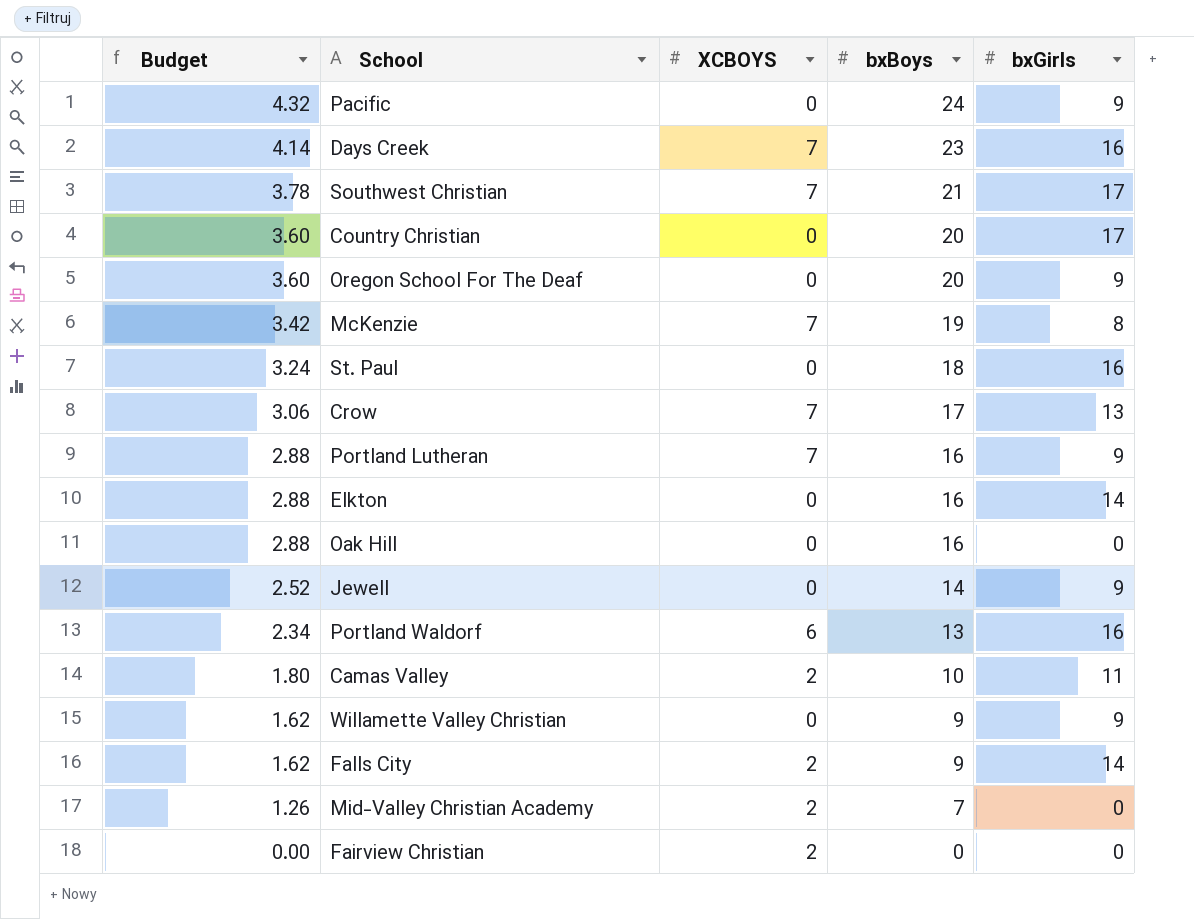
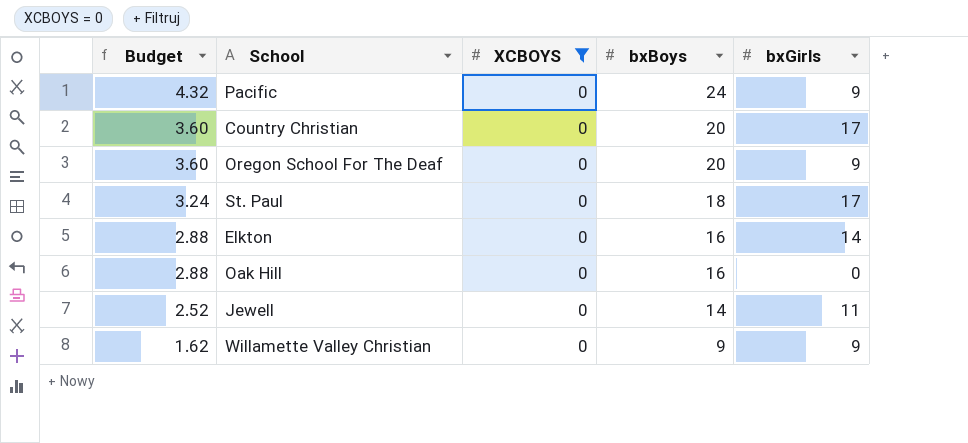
filter: none -> XCBOYS = 0
St. Paul | bxGirls: 16 -> 17
Jewell | bxGirls: 9 -> 11

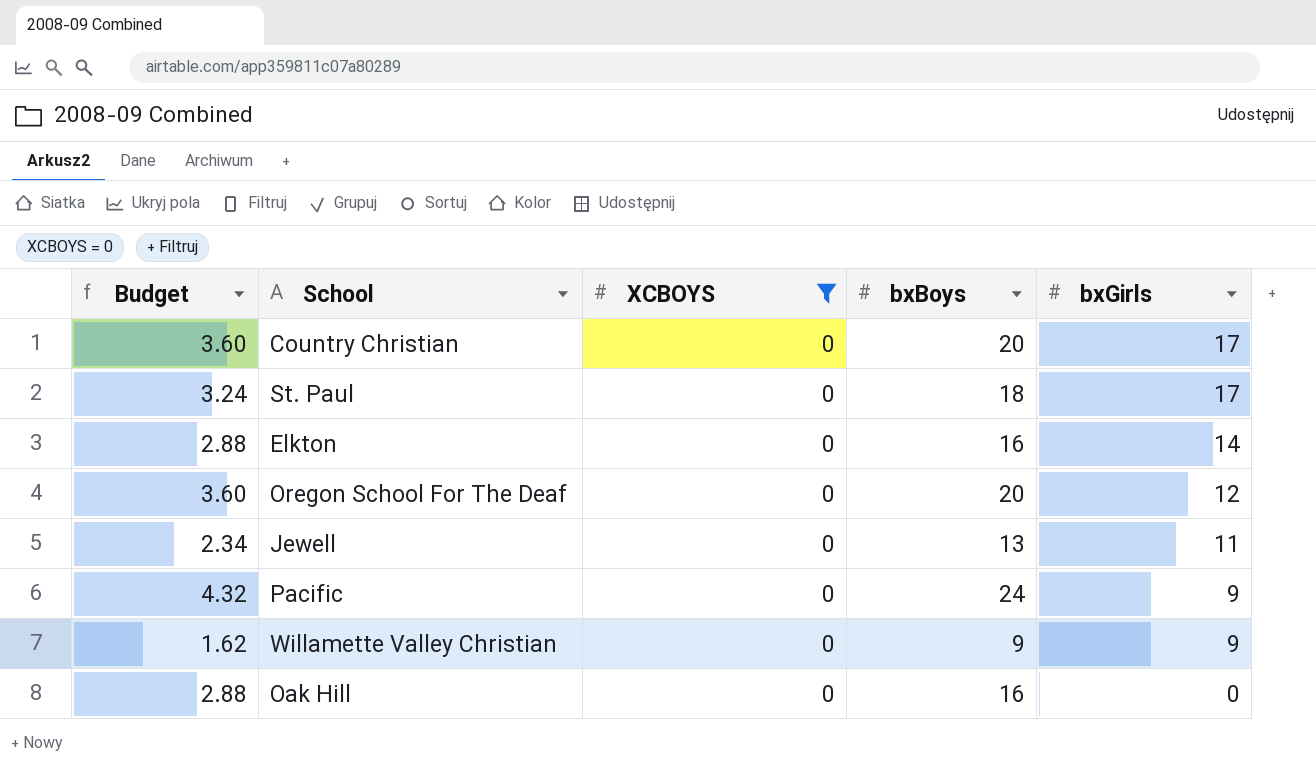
row order: Budget descending -> bxGirls descending
Oregon School For The Deaf | bxGirls: 9 -> 12
Jewell | Budget: 2.52 -> 2.34
Jewell | bxBoys: 14 -> 13

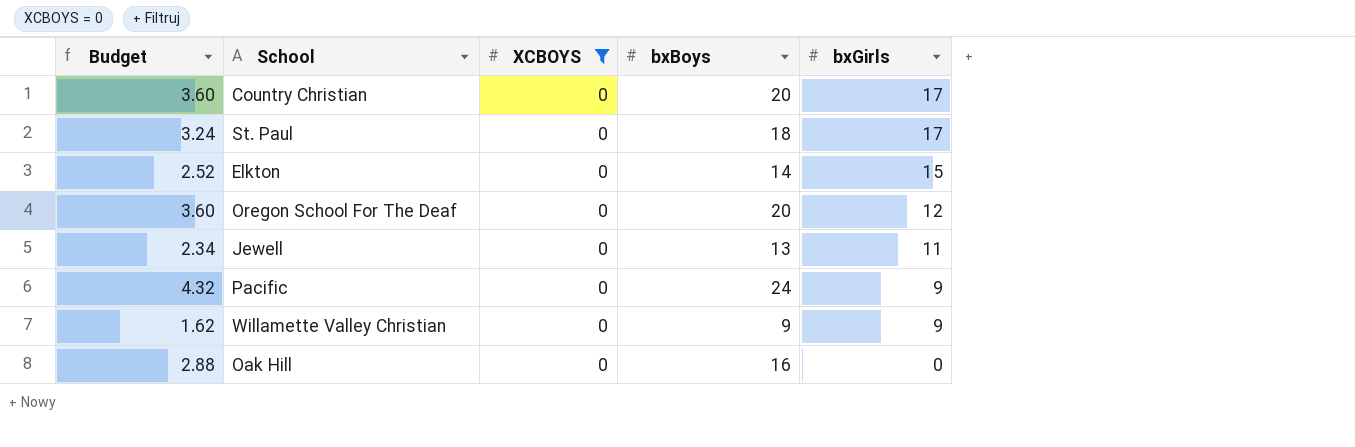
Elkton | Budget: 2.88 -> 2.52
Elkton | bxBoys: 16 -> 14
Elkton | bxGirls: 14 -> 15

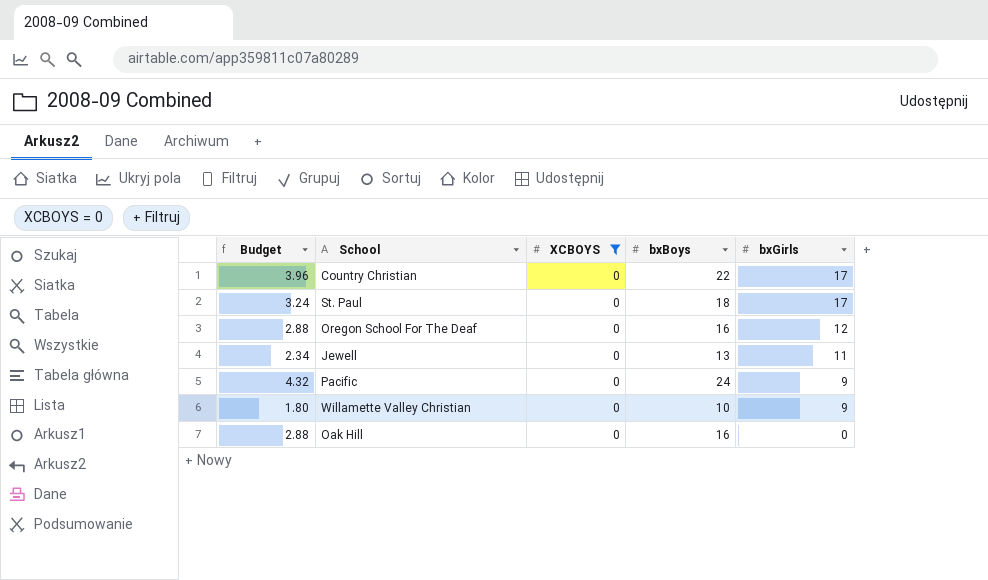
row Elkton: 2.52 | 0 | 14 | 15 -> none
Country Christian | Budget: 3.60 -> 3.96
Country Christian | bxBoys: 20 -> 22
Oregon School For The Deaf | Budget: 3.60 -> 2.88
Oregon School For The Deaf | bxBoys: 20 -> 16
Willamette Valley Christian | Budget: 1.62 -> 1.80
Willamette Valley Christian | bxBoys: 9 -> 10

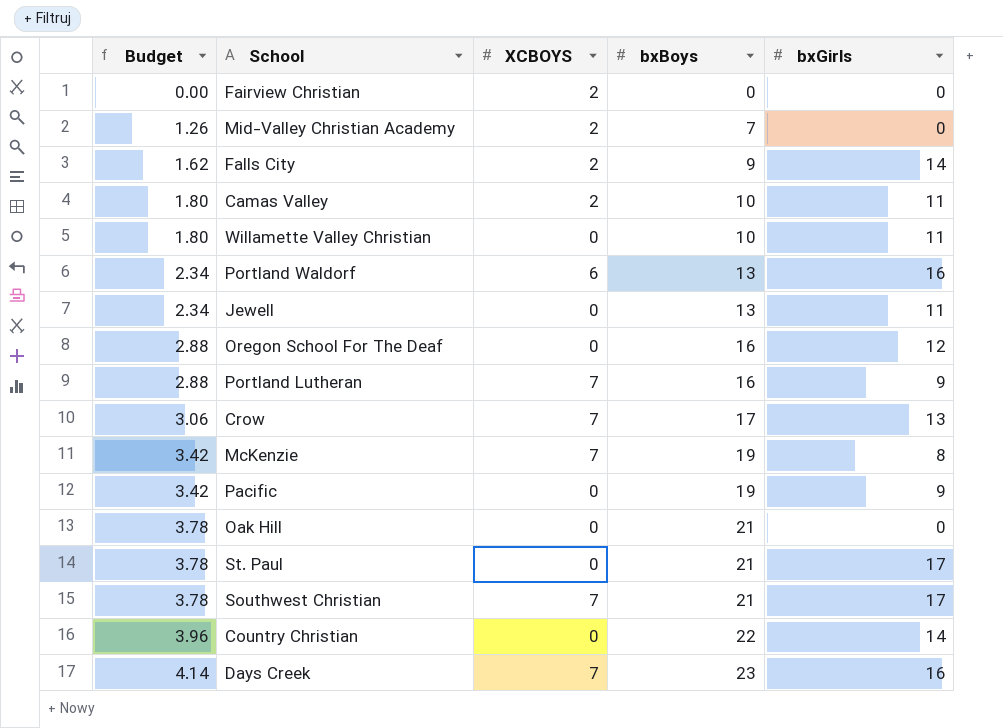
filter: XCBOYS = 0 -> none
row order: bxGirls descending -> Budget ascending
Willamette Valley Christian | bxGirls: 9 -> 11
Pacific | Budget: 4.32 -> 3.42
Pacific | bxBoys: 24 -> 19
Oak Hill | Budget: 2.88 -> 3.78
Oak Hill | bxBoys: 16 -> 21
St. Paul | Budget: 3.24 -> 3.78
St. Paul | bxBoys: 18 -> 21
Country Christian | bxGirls: 17 -> 14

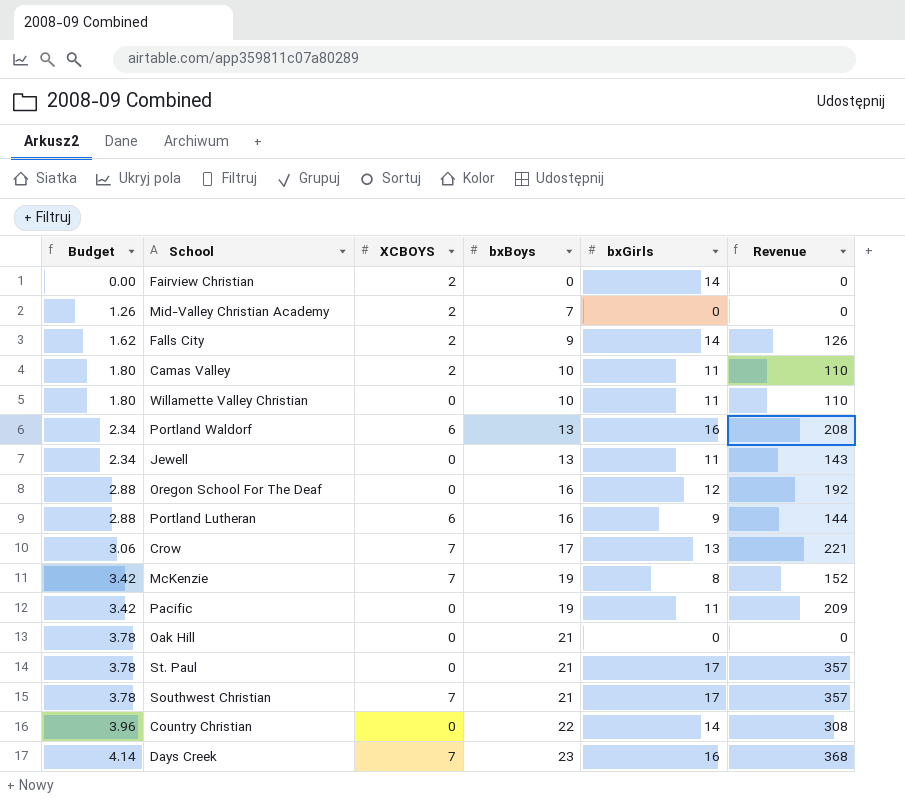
column Revenue | formula: none -> [bxBoys] * [bxGirls]
Fairview Christian | bxGirls: 0 -> 14
Portland Lutheran | XCBOYS: 7 -> 6
Pacific | bxGirls: 9 -> 11

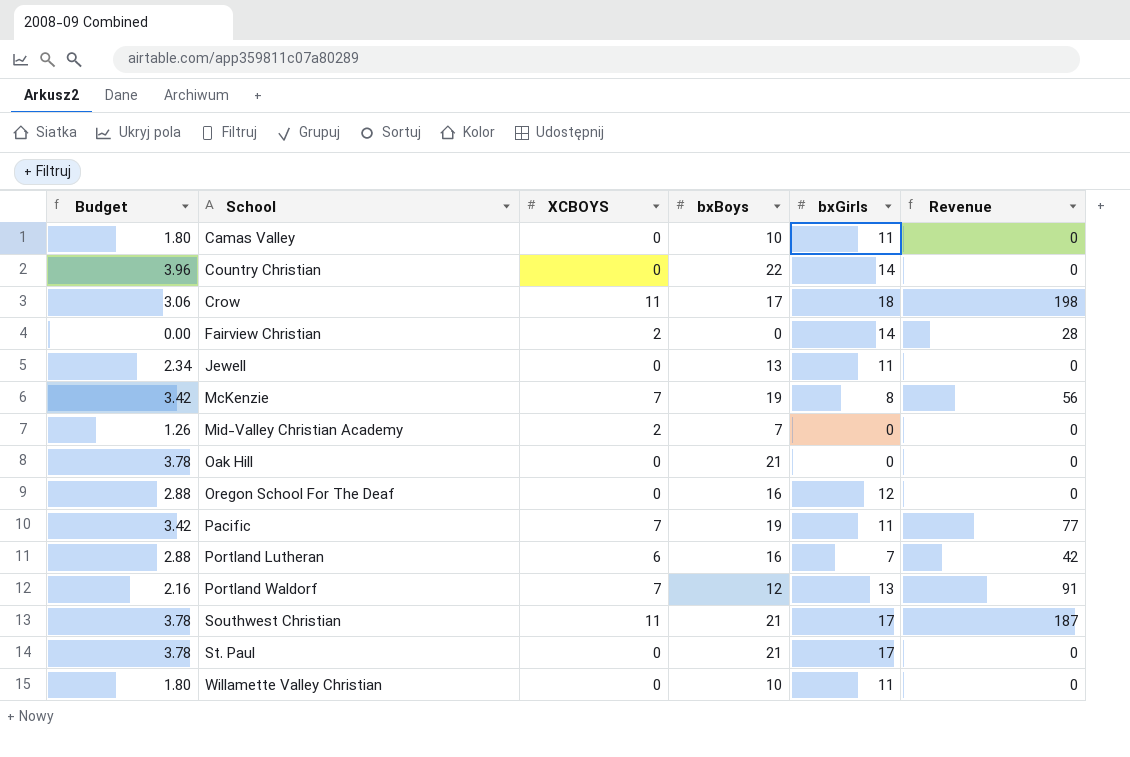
row order: Budget ascending -> School ascending
column Revenue | formula: [bxBoys] * [bxGirls] -> [XCBOYS] * [bxGirls]
row Falls City: 1.62 | 2 | 9 | 14 | 126 -> none
row Days Creek: 4.14 | 7 | 23 | 16 | 368 -> none
Camas Valley | XCBOYS: 2 -> 0
Crow | XCBOYS: 7 -> 11
Crow | bxGirls: 13 -> 18
Pacific | XCBOYS: 0 -> 7
Portland Lutheran | bxGirls: 9 -> 7
Portland Waldorf | Budget: 2.34 -> 2.16
Portland Waldorf | XCBOYS: 6 -> 7
Portland Waldorf | bxBoys: 13 -> 12
Portland Waldorf | bxGirls: 16 -> 13
Southwest Christian | XCBOYS: 7 -> 11

